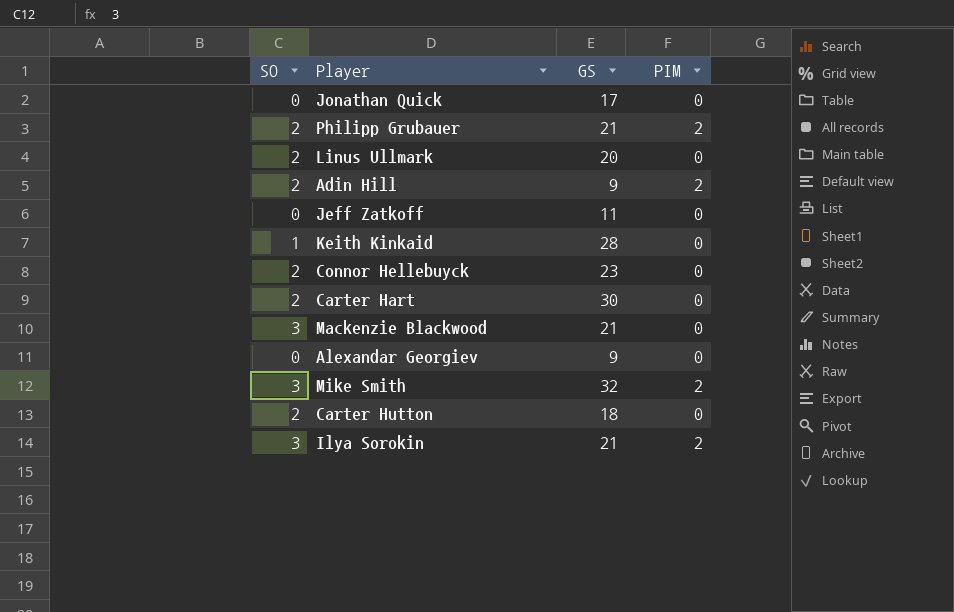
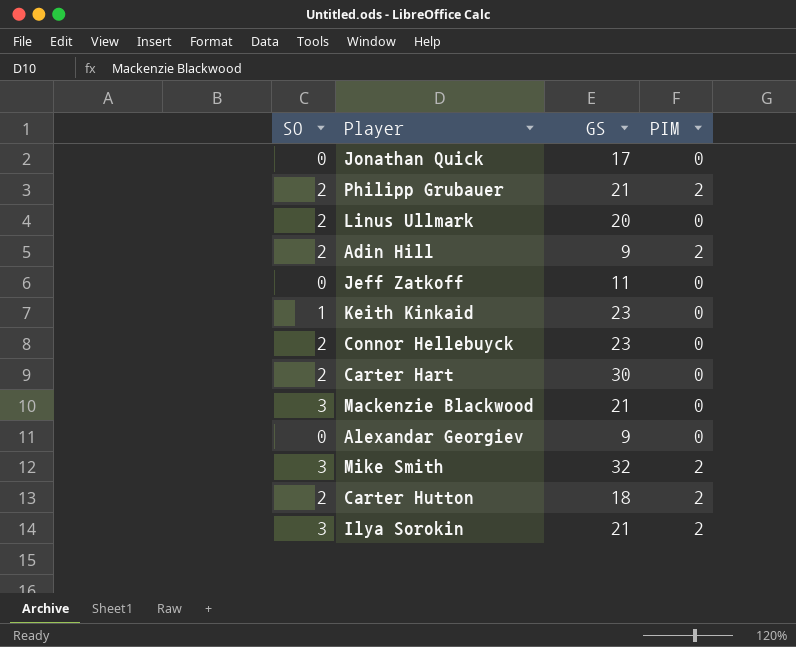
Keith Kinkaid | GS: 28 -> 23
Carter Hutton | PIM: 0 -> 2

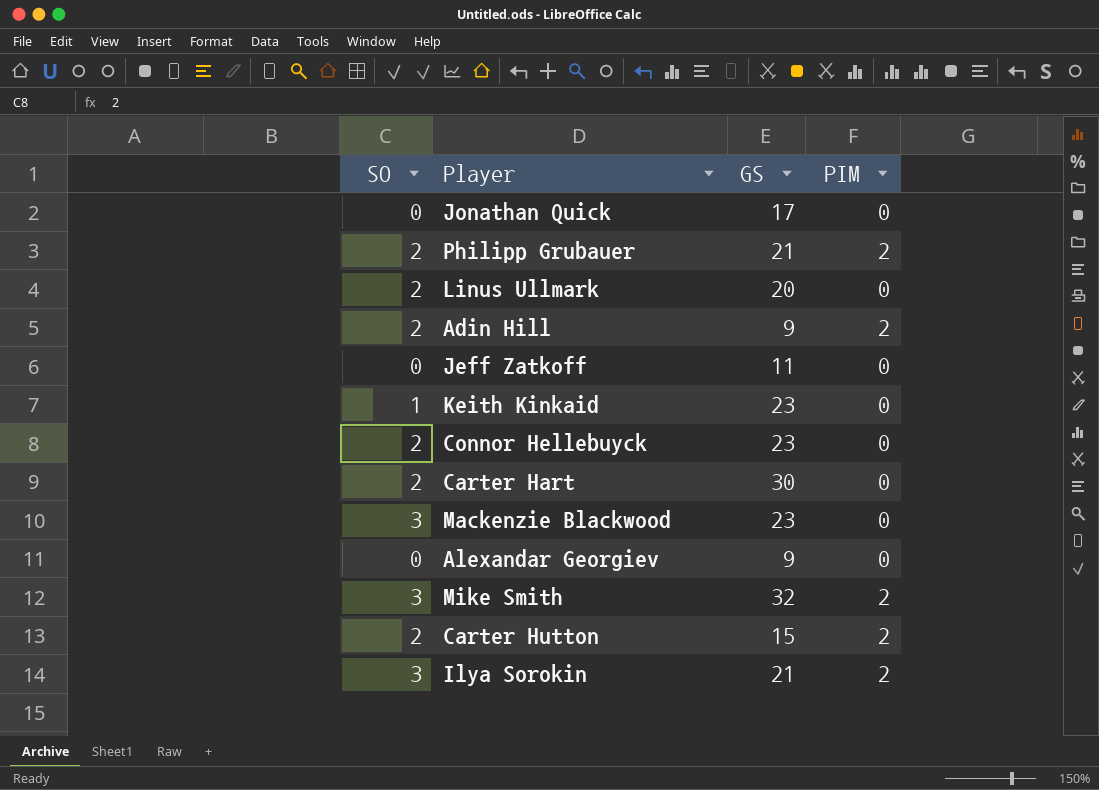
Mackenzie Blackwood | GS: 21 -> 23
Carter Hutton | GS: 18 -> 15

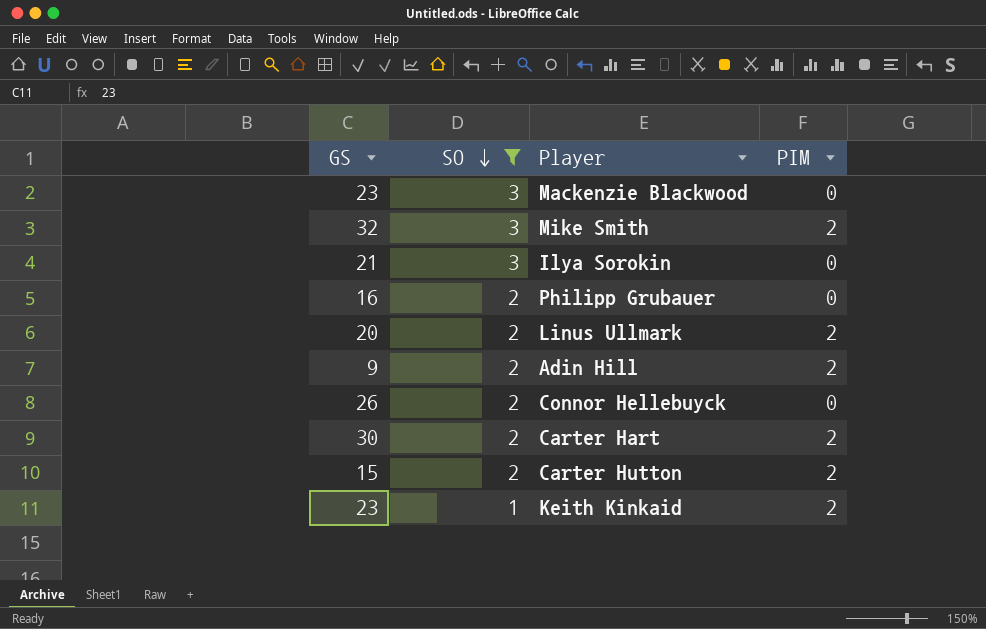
filter: none -> SO != 0
row order: none -> SO descending
column GS | position: 3 -> 1
Ilya Sorokin | PIM: 2 -> 0
Philipp Grubauer | GS: 21 -> 16
Philipp Grubauer | PIM: 2 -> 0
Linus Ullmark | PIM: 0 -> 2
Connor Hellebuyck | GS: 23 -> 26
Carter Hart | PIM: 0 -> 2
Keith Kinkaid | PIM: 0 -> 2

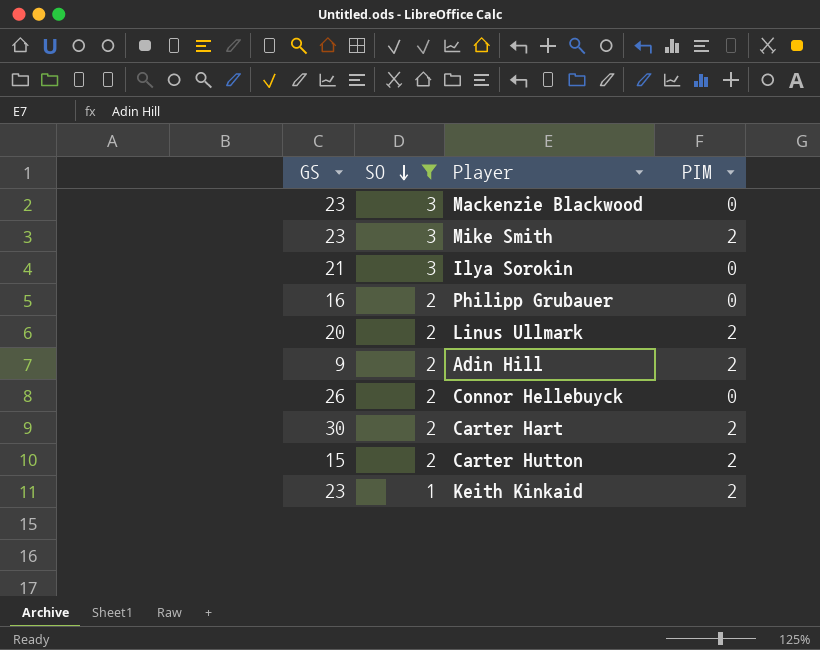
Mike Smith | GS: 32 -> 23

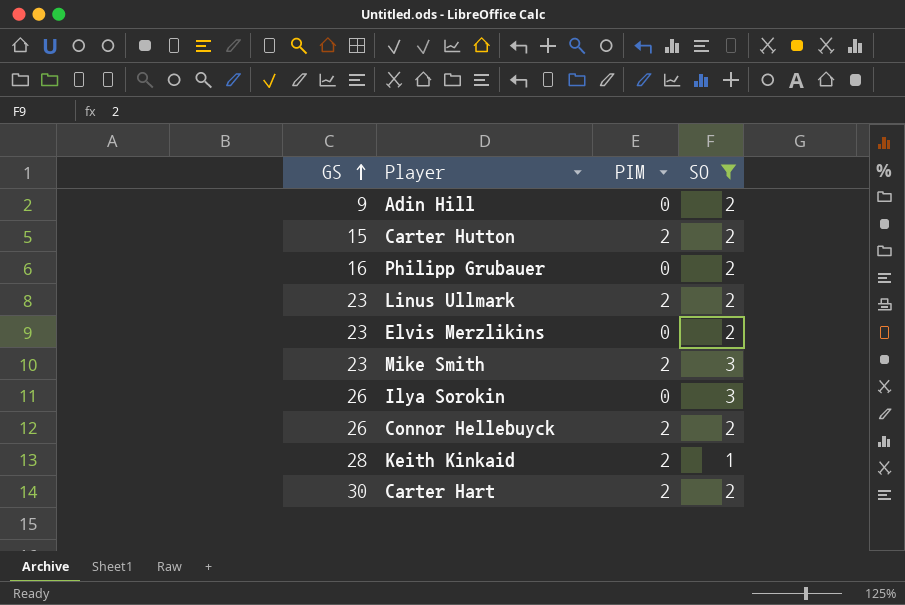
row order: SO descending -> GS ascending
column SO | position: 2 -> 4
row Mackenzie Blackwood: 23 | 3 | 0 -> none
Adin Hill | PIM: 2 -> 0
Linus Ullmark | GS: 20 -> 23
row Elvis Merzlikins: none -> 23 | 0 | 2
Ilya Sorokin | GS: 21 -> 26
Connor Hellebuyck | PIM: 0 -> 2
Keith Kinkaid | GS: 23 -> 28

